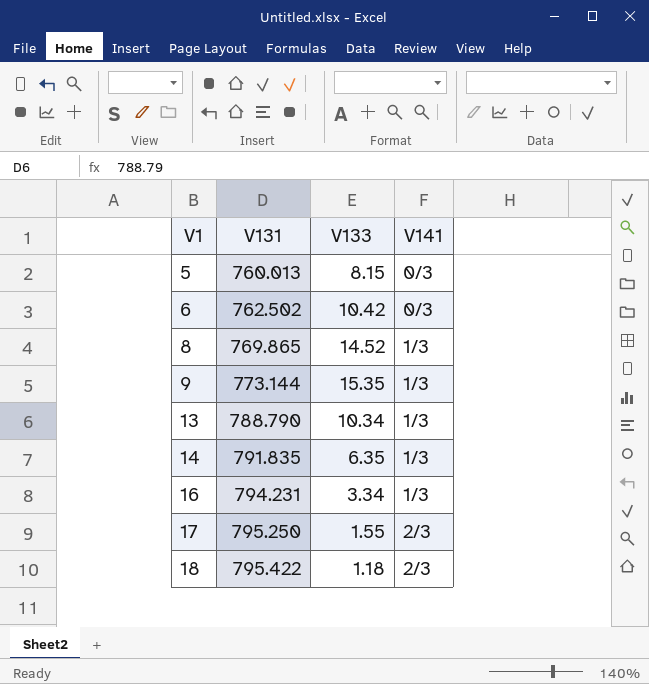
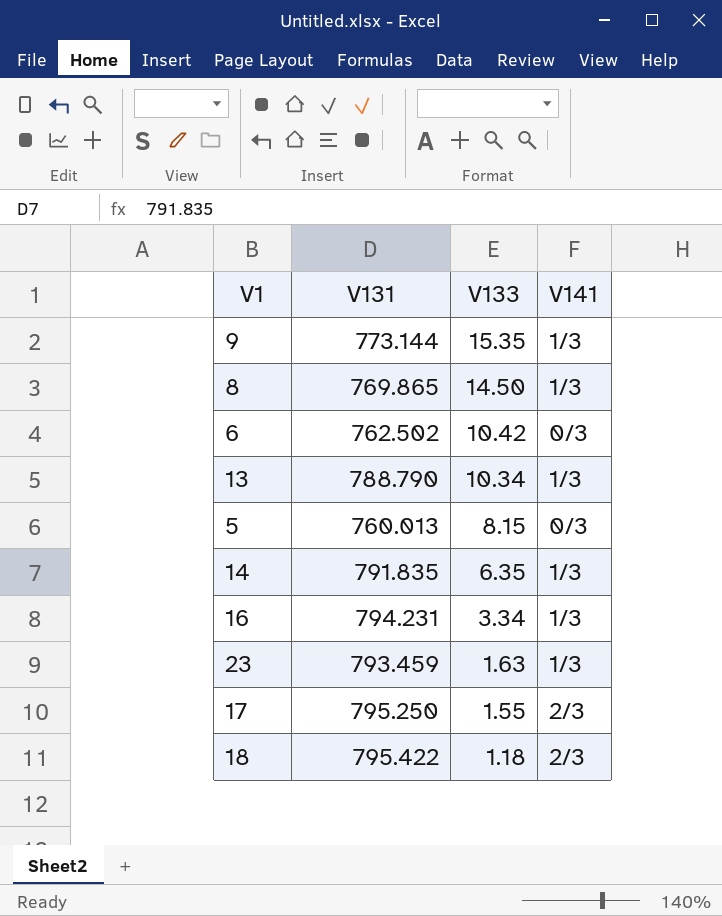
row order: V1 ascending -> V133 descending
8 | V133: 14.52 -> 14.50
row 23: none -> 793.459 | 1.63 | 1/3

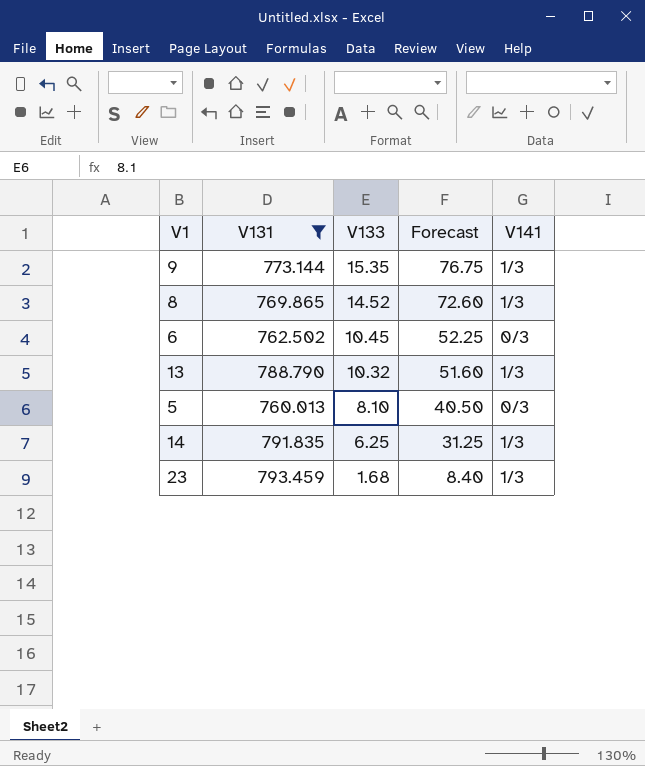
filter: none -> V131 <= 793.459
column Forecast | formula: none -> [V133] * 5
8 | V133: 14.50 -> 14.52
6 | V133: 10.42 -> 10.45
13 | V133: 10.34 -> 10.32
5 | V133: 8.15 -> 8.10
14 | V133: 6.35 -> 6.25
23 | V133: 1.63 -> 1.68

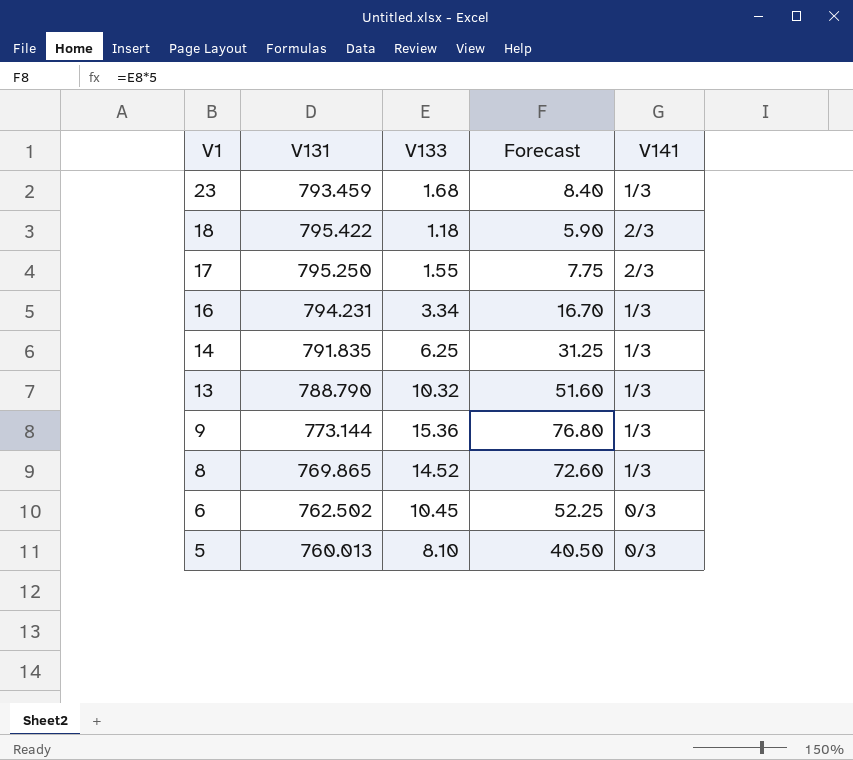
filter: V131 <= 793.459 -> none
row order: V133 descending -> V1 descending
9 | V133: 15.35 -> 15.36
9 | Forecast: 76.75 -> 76.80

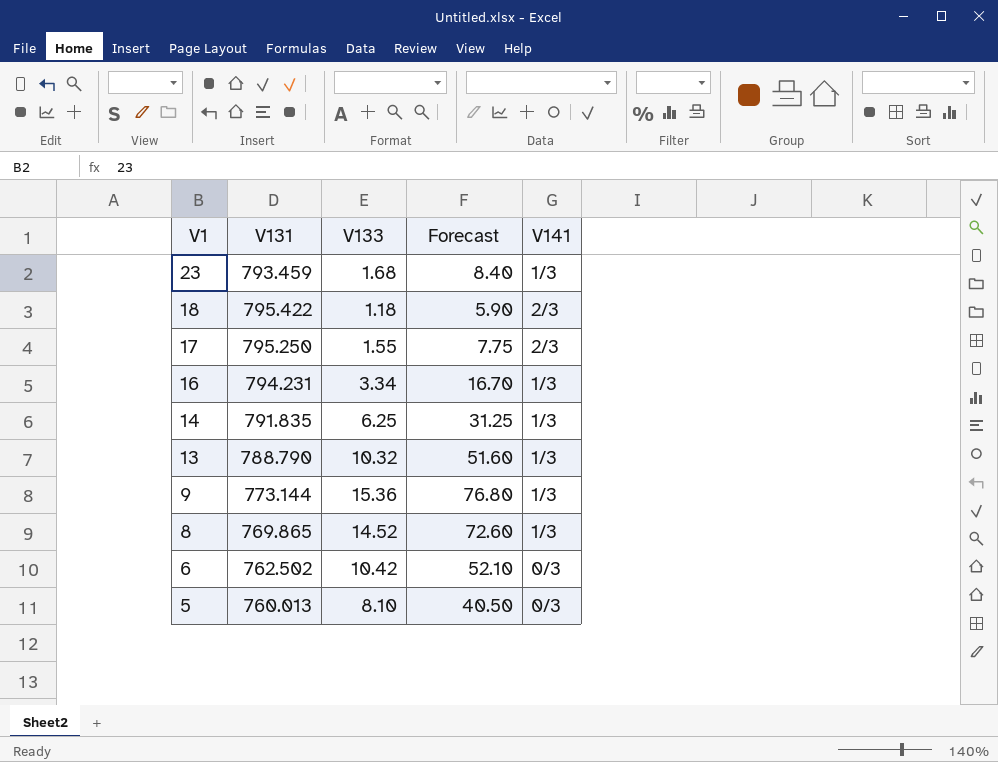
6 | V133: 10.45 -> 10.42
6 | Forecast: 52.25 -> 52.10

